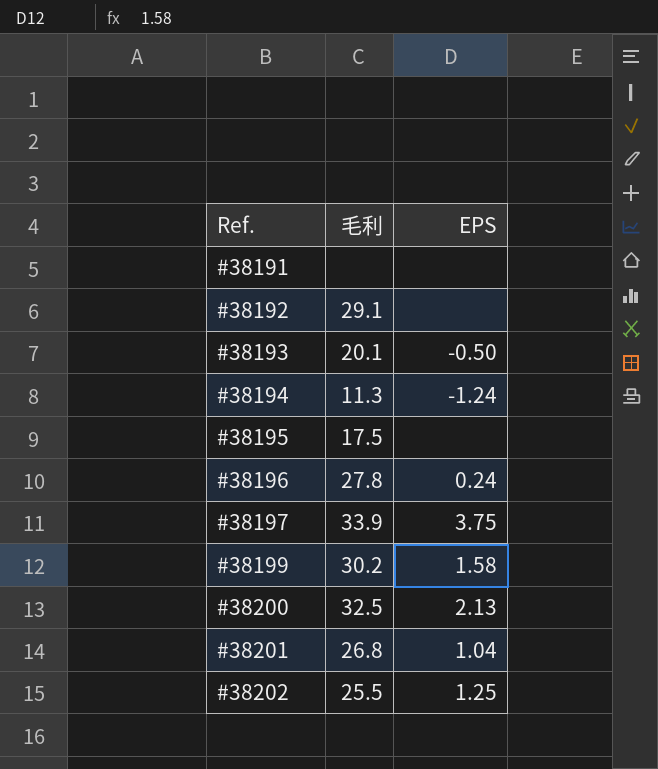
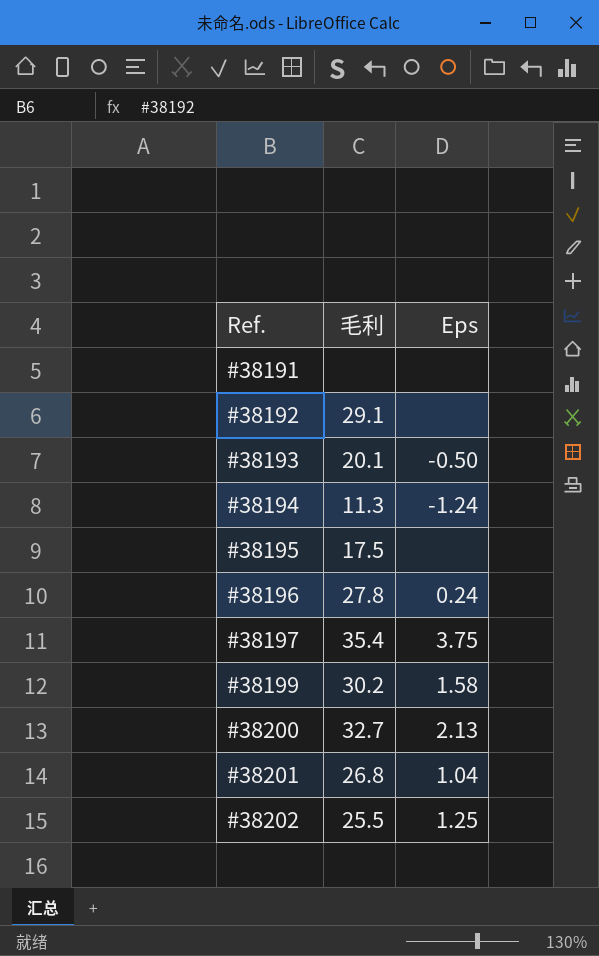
column name: EPS -> Eps
#38197 | 毛利: 33.9 -> 35.4
#38200 | 毛利: 32.5 -> 32.7

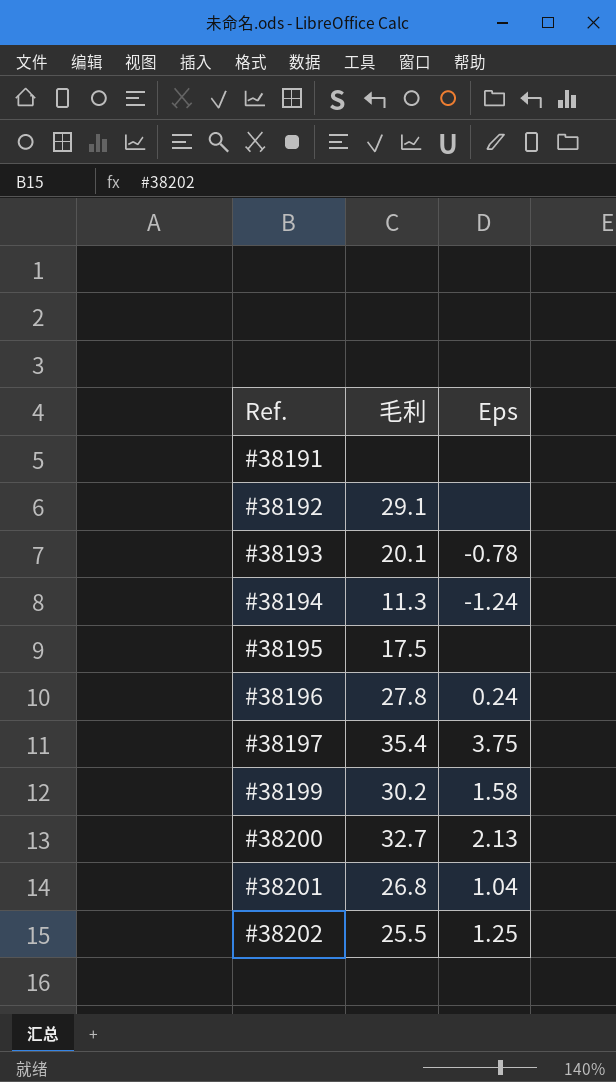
#38193 | Eps: -0.50 -> -0.78

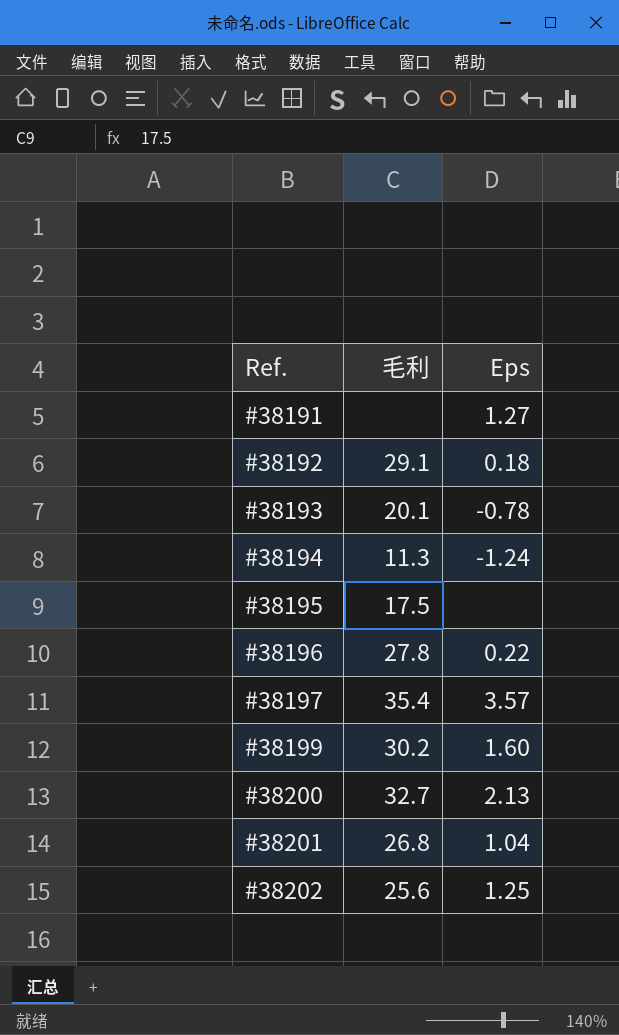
#38191 | Eps: none -> 1.27
#38192 | Eps: none -> 0.18
#38196 | Eps: 0.24 -> 0.22
#38197 | Eps: 3.75 -> 3.57
#38199 | Eps: 1.58 -> 1.60
#38202 | 毛利: 25.5 -> 25.6

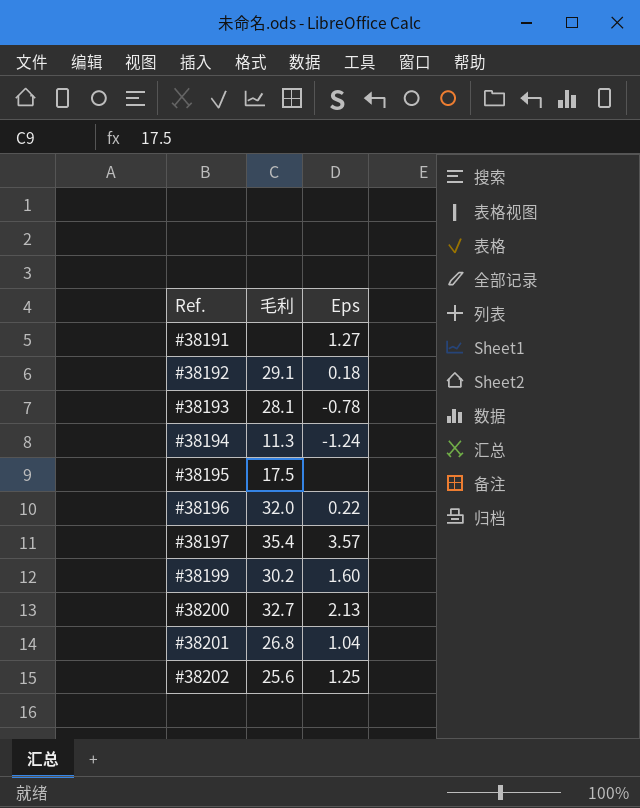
#38193 | 毛利: 20.1 -> 28.1
#38196 | 毛利: 27.8 -> 32.0

